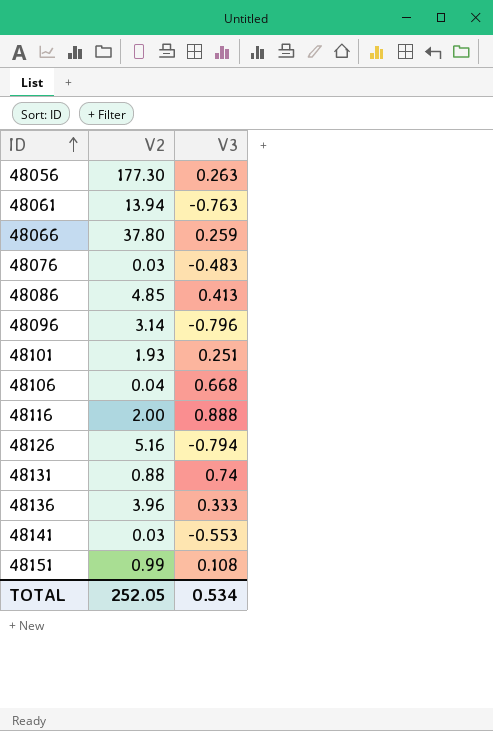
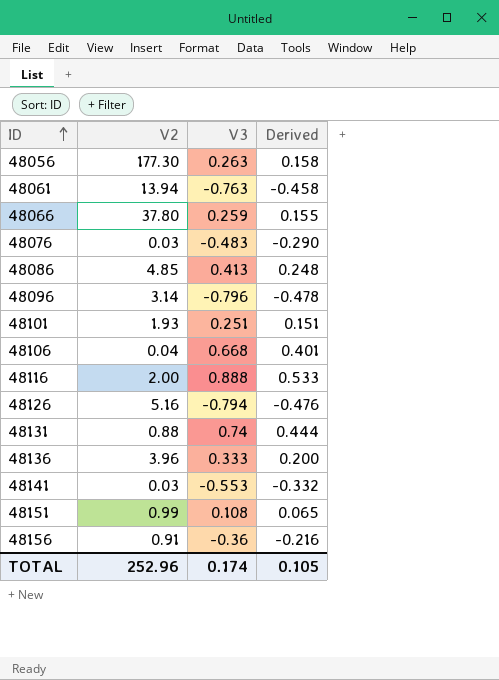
column Derived | formula: none -> [V3] * 0.6
row 48156: none -> 0.91 | -0.36 | -0.216
TOTAL | V2: 252.05 -> 252.96
TOTAL | V3: 0.534 -> 0.174

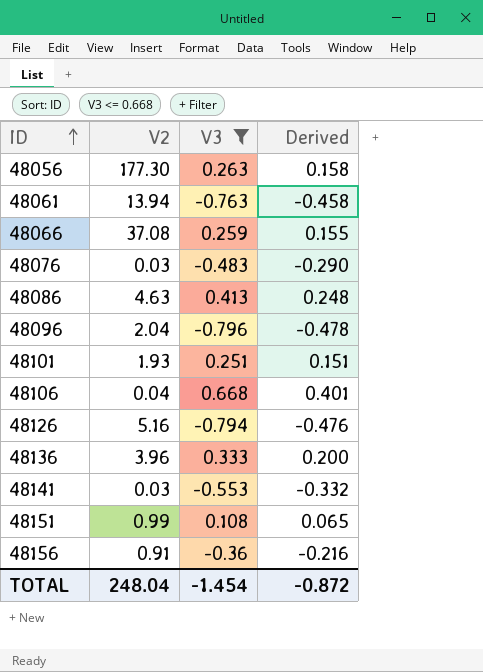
filter: none -> V3 <= 0.668
48066 | V2: 37.80 -> 37.08
48086 | V2: 4.85 -> 4.63
48096 | V2: 3.14 -> 2.04
TOTAL | V2: 252.96 -> 248.04
TOTAL | V3: 0.174 -> -1.454
TOTAL | Derived: 0.105 -> -0.872

